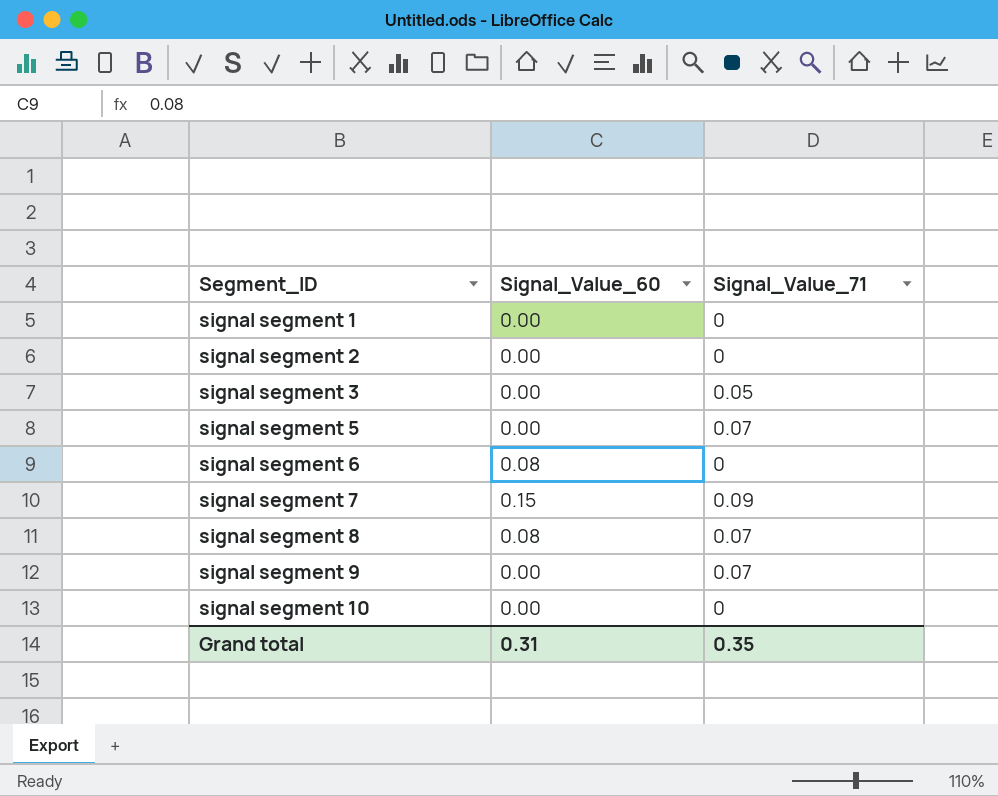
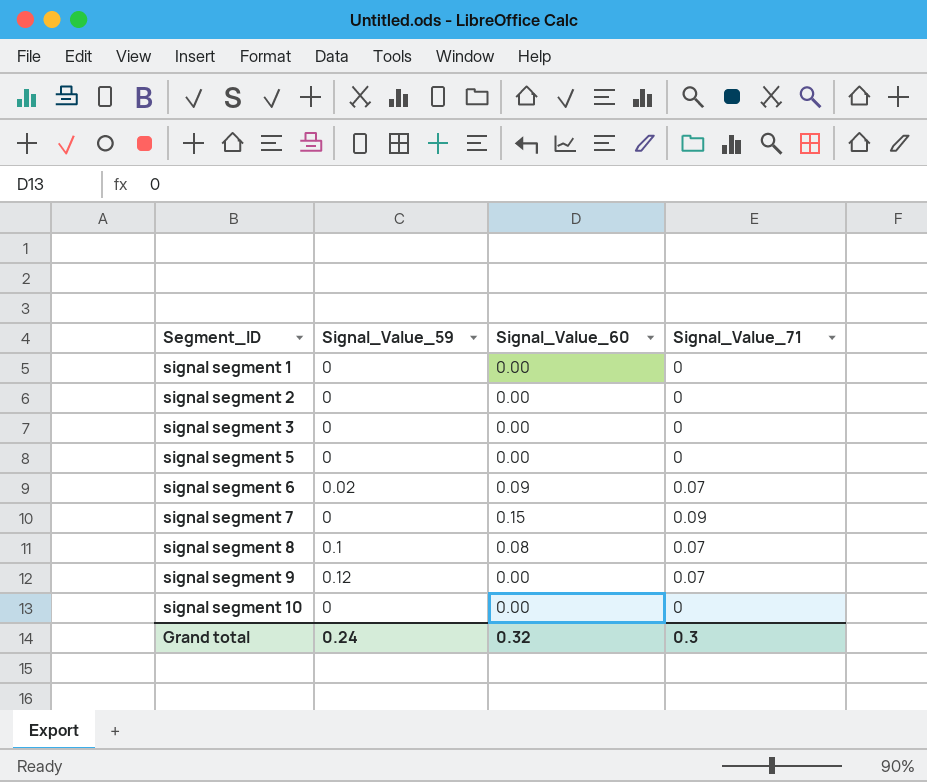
column Signal_Value_59 | position: none -> 2
signal segment 3 | Signal_Value_71: 0.05 -> 0
signal segment 5 | Signal_Value_71: 0.07 -> 0
signal segment 6 | Signal_Value_60: 0.08 -> 0.09
signal segment 6 | Signal_Value_71: 0 -> 0.07
Grand total | Signal_Value_60: 0.31 -> 0.32
Grand total | Signal_Value_71: 0.35 -> 0.3

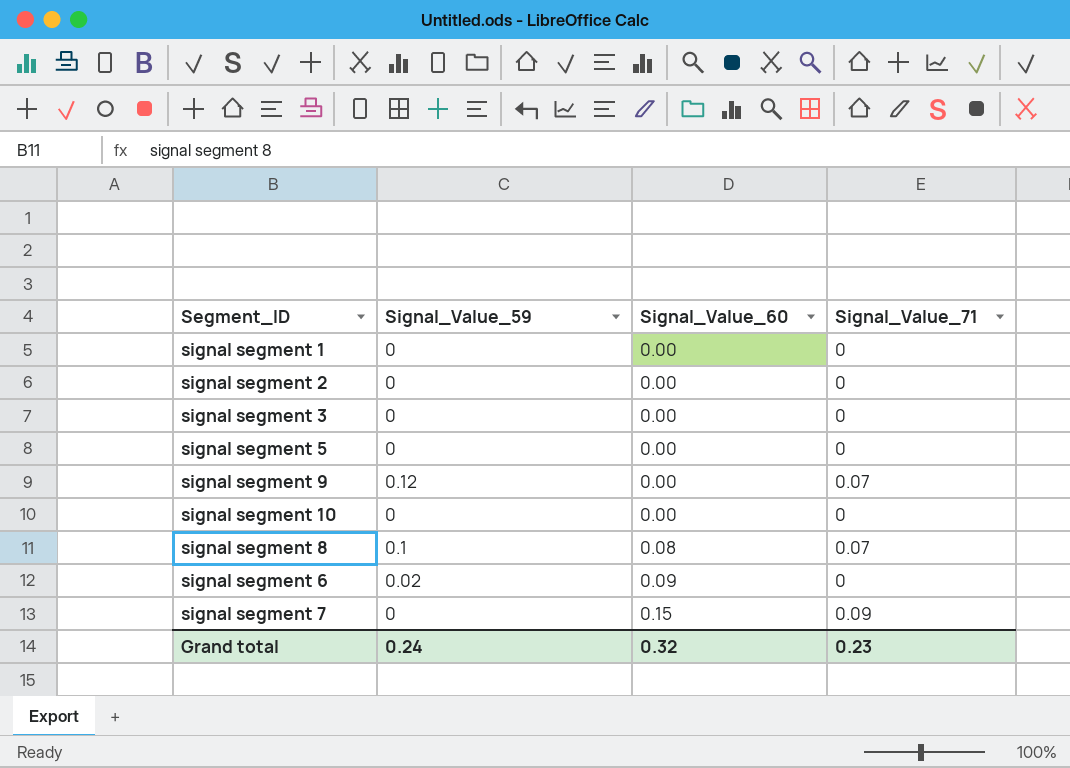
row order: Segment_ID ascending -> Signal_Value_60 ascending
signal segment 6 | Signal_Value_71: 0.07 -> 0
Grand total | Signal_Value_71: 0.3 -> 0.23

